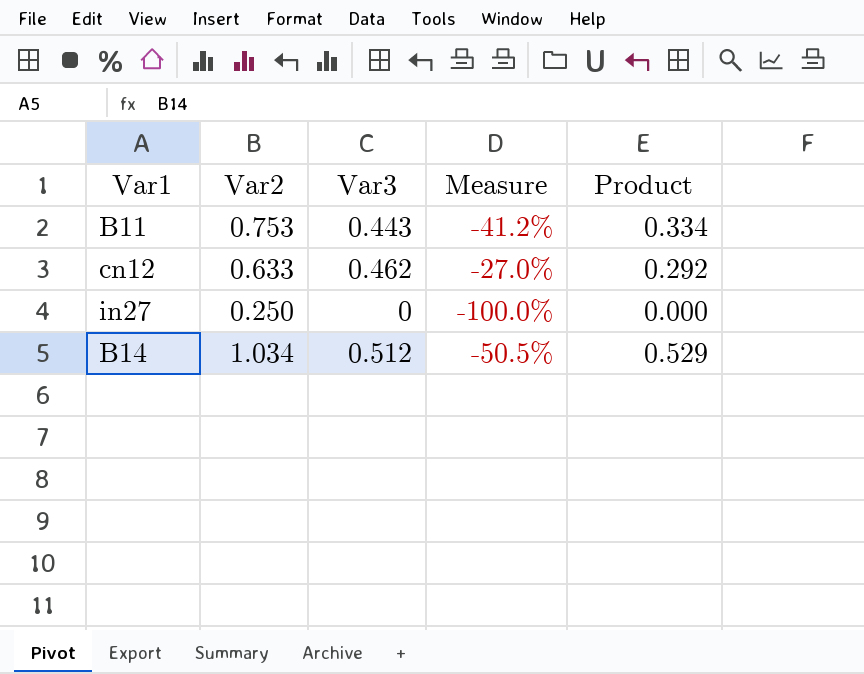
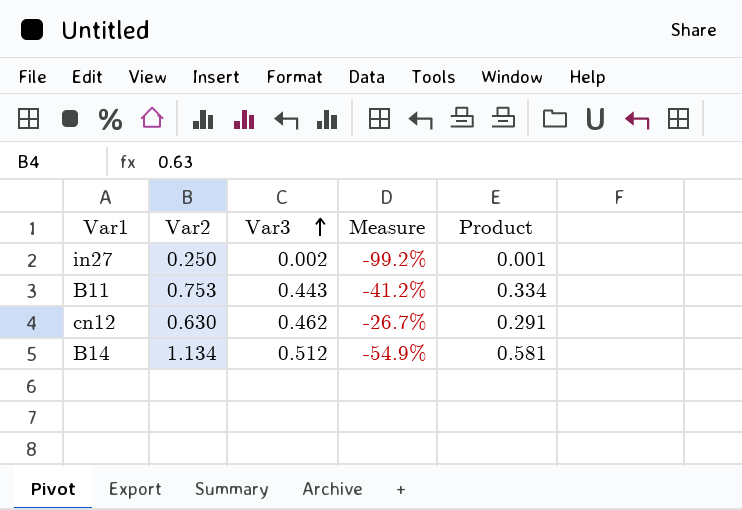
row order: none -> Var3 ascending
in27 | Var3: 0 -> 0.002
in27 | Measure: -100.0% -> -99.2%
in27 | Product: 0.000 -> 0.001
cn12 | Var2: 0.633 -> 0.630
cn12 | Measure: -27.0% -> -26.7%
cn12 | Product: 0.292 -> 0.291
B14 | Var2: 1.034 -> 1.134
B14 | Measure: -50.5% -> -54.9%
B14 | Product: 0.529 -> 0.581

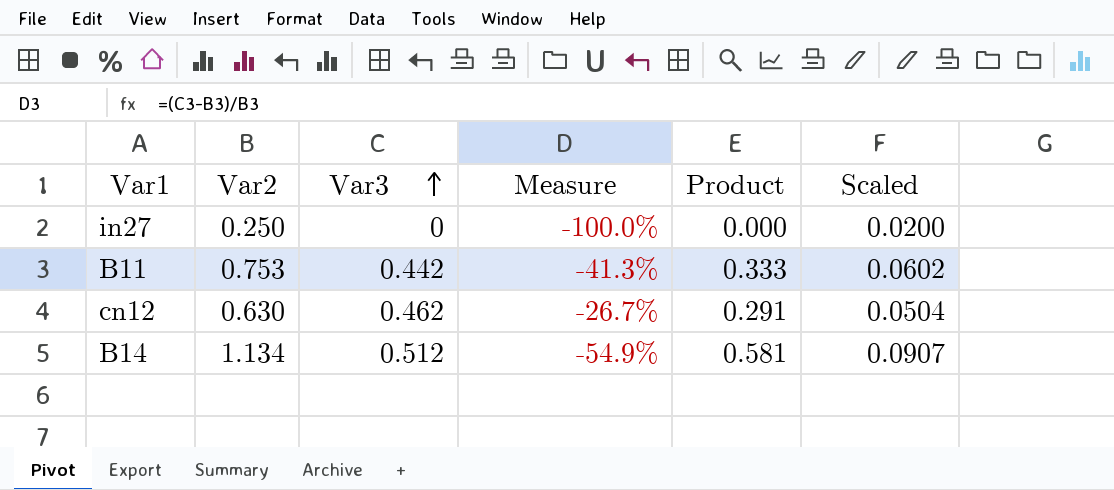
column Scaled | formula: none -> [Var2] * 0.08
in27 | Var3: 0.002 -> 0
in27 | Measure: -99.2% -> -100.0%
in27 | Product: 0.001 -> 0.000
B11 | Var3: 0.443 -> 0.442
B11 | Measure: -41.2% -> -41.3%
B11 | Product: 0.334 -> 0.333

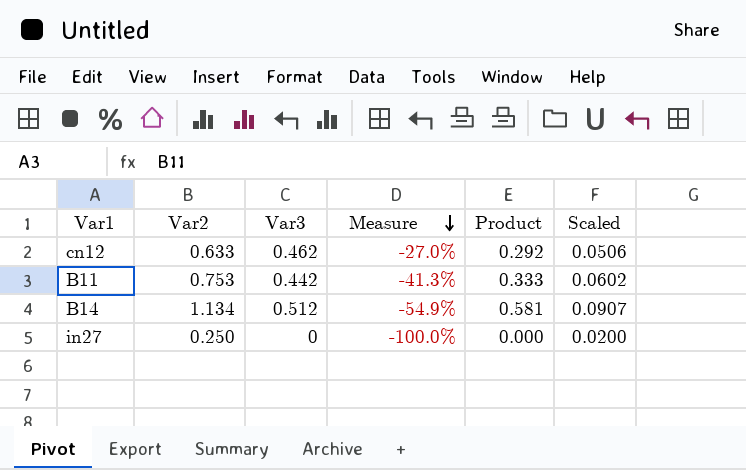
row order: Var3 ascending -> Measure descending
cn12 | Var2: 0.630 -> 0.633
cn12 | Measure: -26.7% -> -27.0%
cn12 | Product: 0.291 -> 0.292
cn12 | Scaled: 0.0504 -> 0.0506

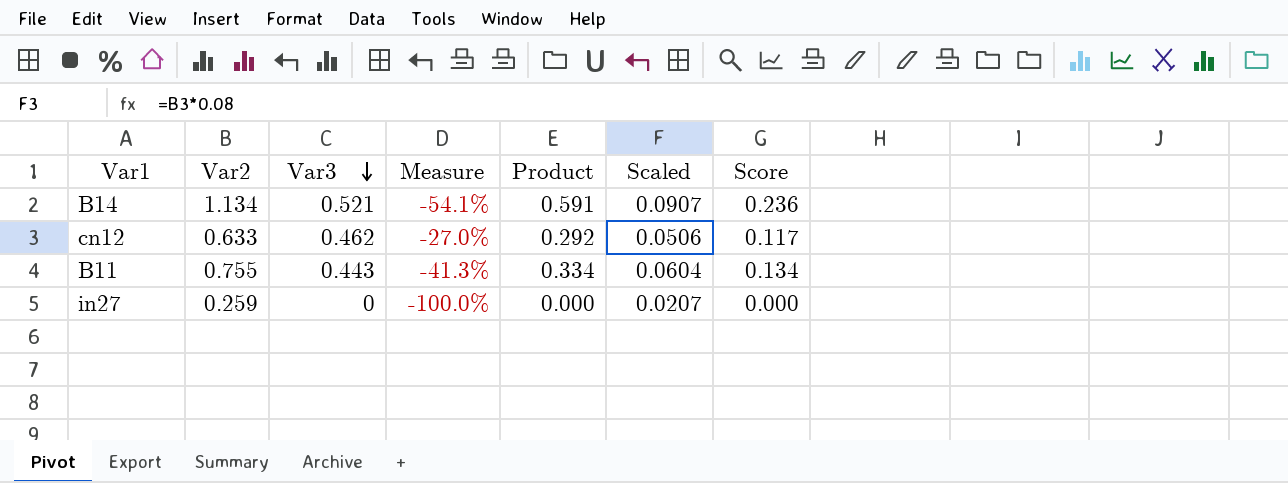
row order: Measure descending -> Var3 descending
column Score | formula: none -> [Product] * 0.4
B14 | Var3: 0.512 -> 0.521
B14 | Measure: -54.9% -> -54.1%
B14 | Product: 0.581 -> 0.591
B11 | Var2: 0.753 -> 0.755
B11 | Var3: 0.442 -> 0.443
B11 | Product: 0.333 -> 0.334
B11 | Scaled: 0.0602 -> 0.0604
in27 | Var2: 0.250 -> 0.259
in27 | Scaled: 0.0200 -> 0.0207

